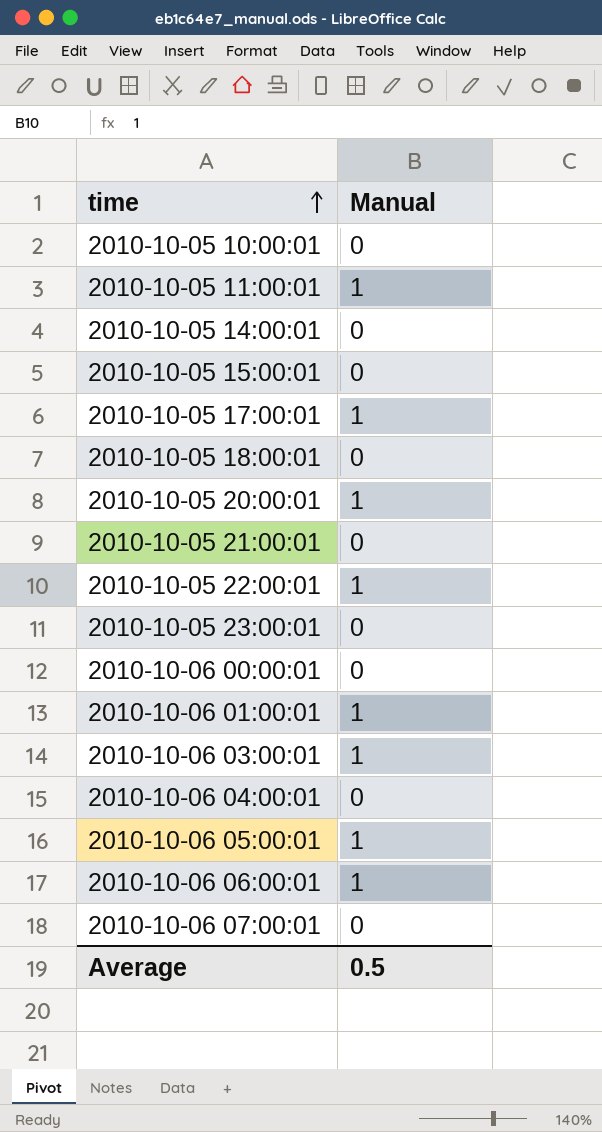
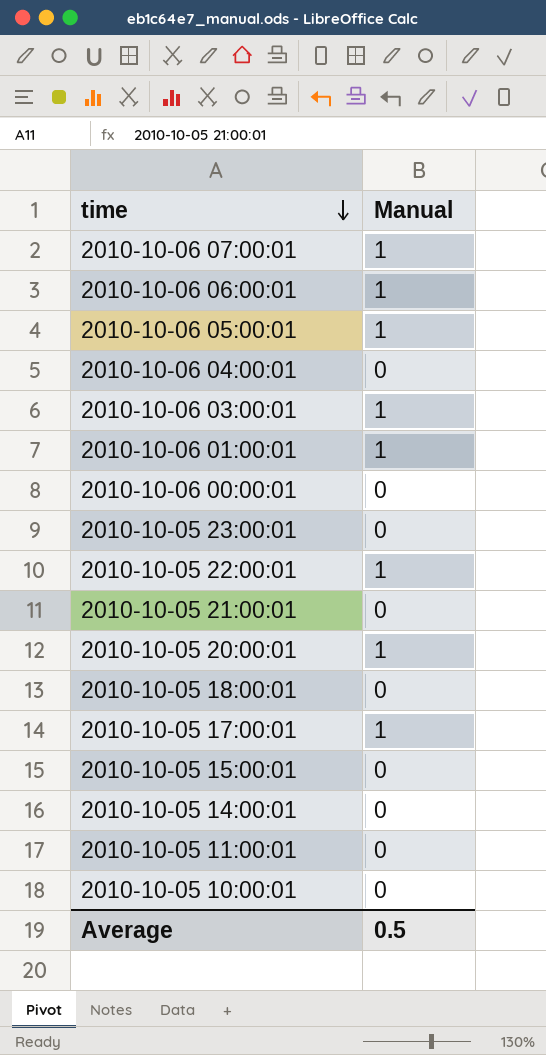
row order: time ascending -> time descending
2010-10-06 07:00:01 | Manual: 0 -> 1
2010-10-05 11:00:01 | Manual: 1 -> 0

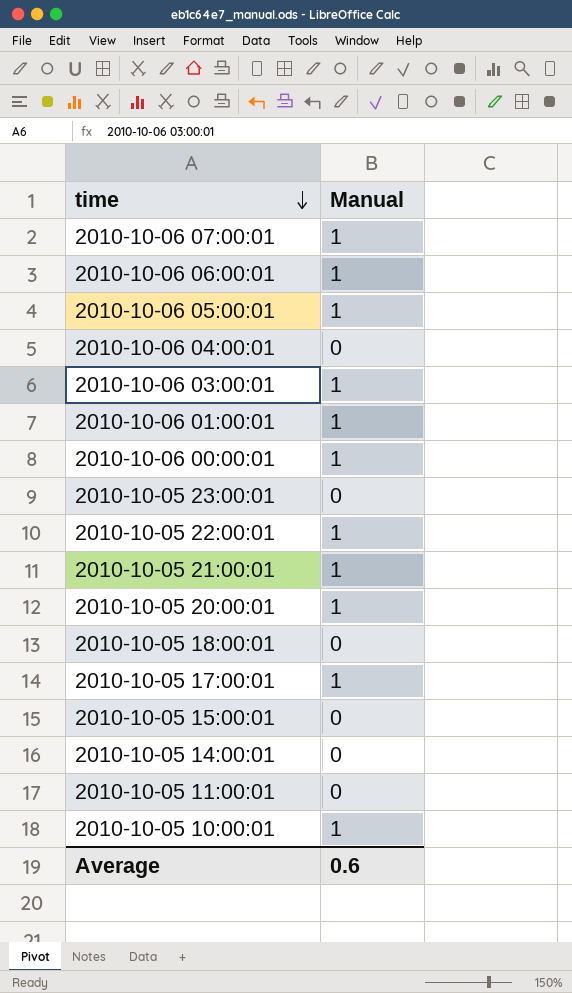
2010-10-06 00:00:01 | Manual: 0 -> 1
2010-10-05 21:00:01 | Manual: 0 -> 1
2010-10-05 10:00:01 | Manual: 0 -> 1
Average | Manual: 0.5 -> 0.6

